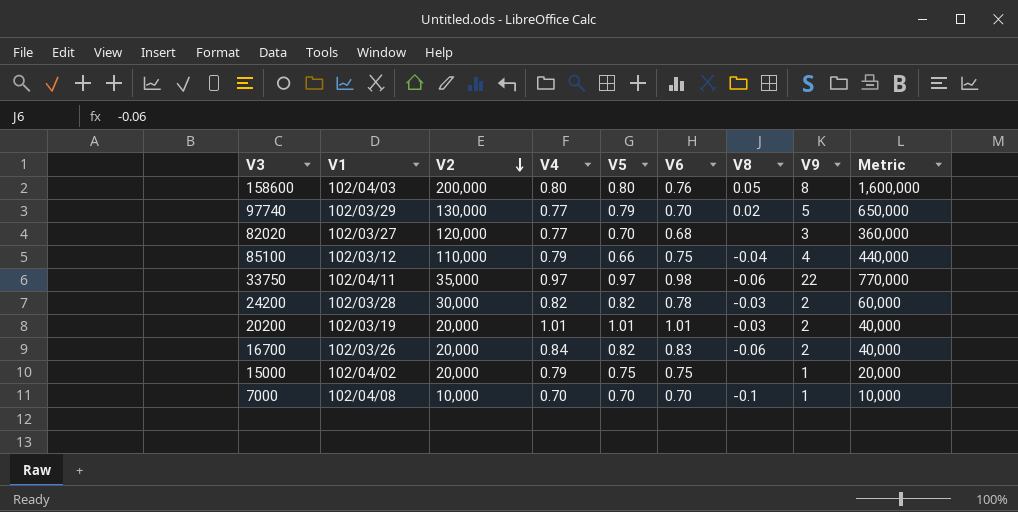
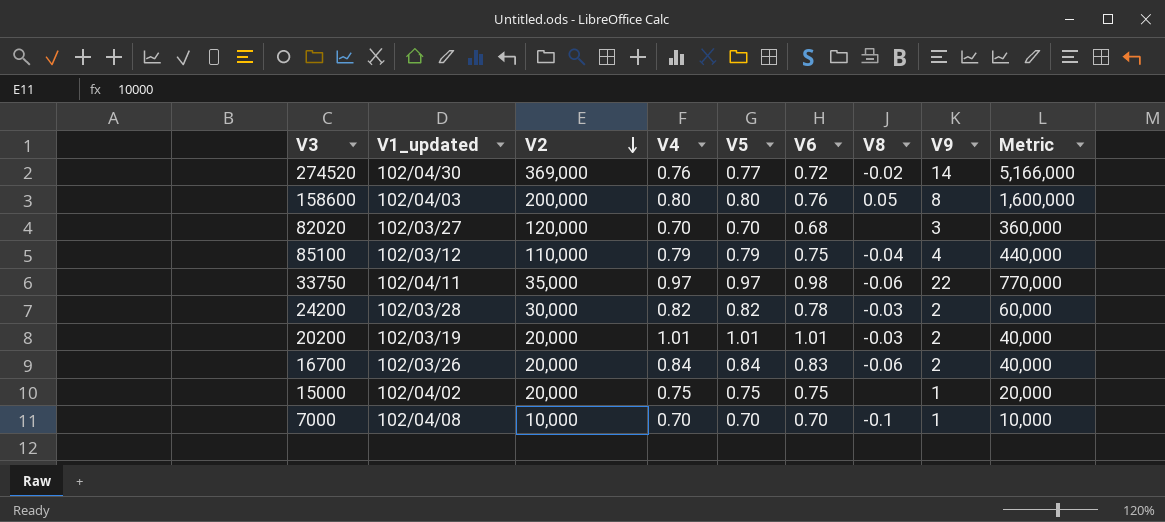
column name: V1 -> V1_updated
row 97740: 102/03/29 | 130,000 | 0.77 | 0.79 | 0.70 | 0.02 | 5 | 650,000 -> none
row 274520: none -> 102/04/30 | 369,000 | 0.76 | 0.77 | 0.72 | -0.02 | 14 | 5,166,000
82020 | V4: 0.77 -> 0.70
85100 | V5: 0.66 -> 0.79
16700 | V5: 0.82 -> 0.84
15000 | V4: 0.79 -> 0.75

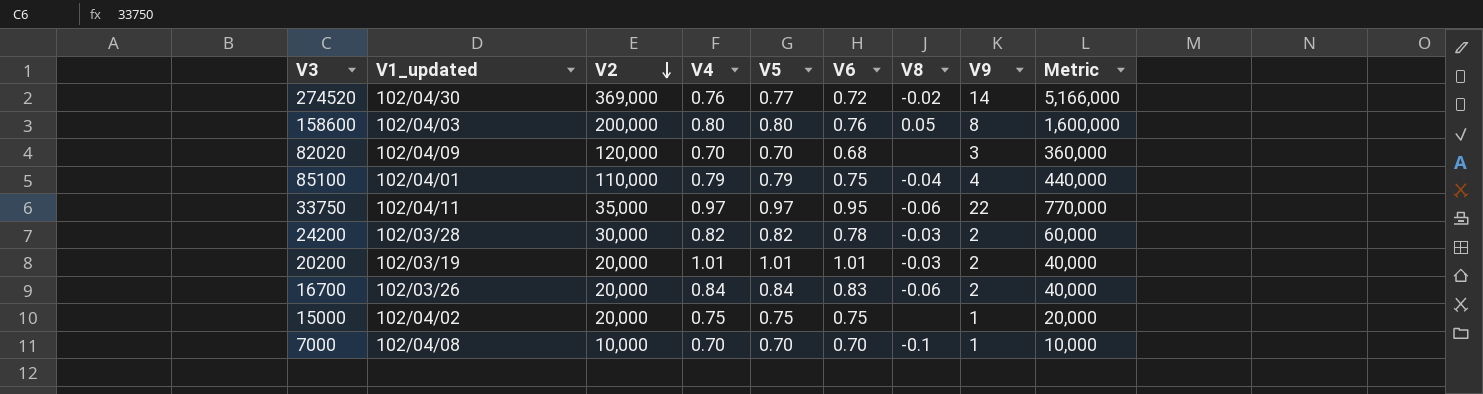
82020 | V1_updated: 102/03/27 -> 102/04/09
85100 | V1_updated: 102/03/12 -> 102/04/01
33750 | V6: 0.98 -> 0.95

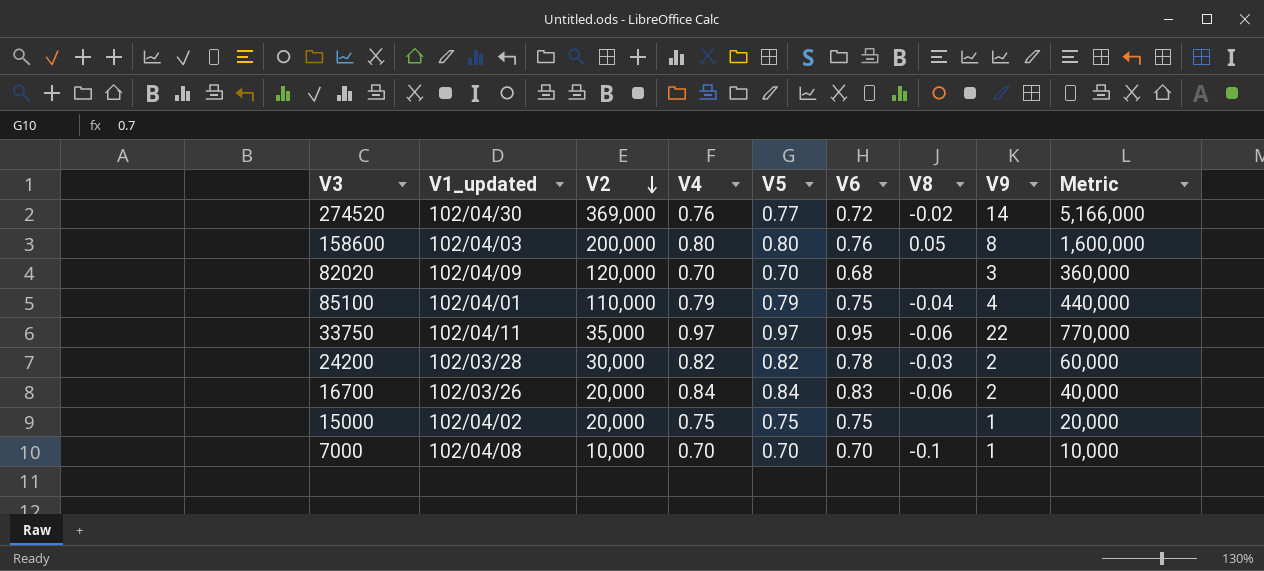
row 20200: 102/03/19 | 20,000 | 1.01 | 1.01 | 1.01 | -0.03 | 2 | 40,000 -> none

